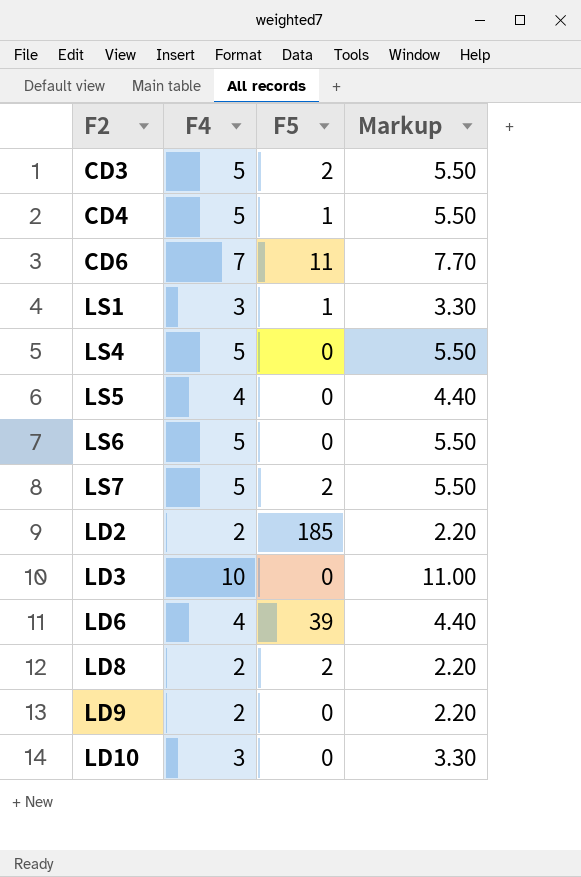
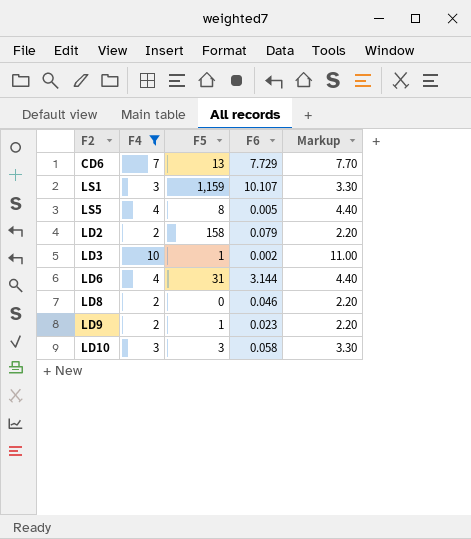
filter: none -> F4 != 5
column F6 | position: none -> 4
CD6 | F5: 11 -> 13
LS1 | F5: 1 -> 1,159
LS5 | F5: 0 -> 8
LD2 | F5: 185 -> 158
LD3 | F5: 0 -> 1
LD6 | F5: 39 -> 31
LD8 | F5: 2 -> 0
LD9 | F5: 0 -> 1
LD10 | F5: 0 -> 3

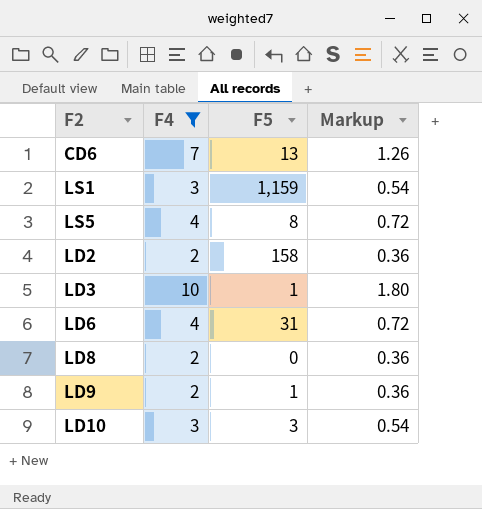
column F6 | position: 4 -> none
column Markup | formula: [F4] * 1.1 -> [F4] * 0.18

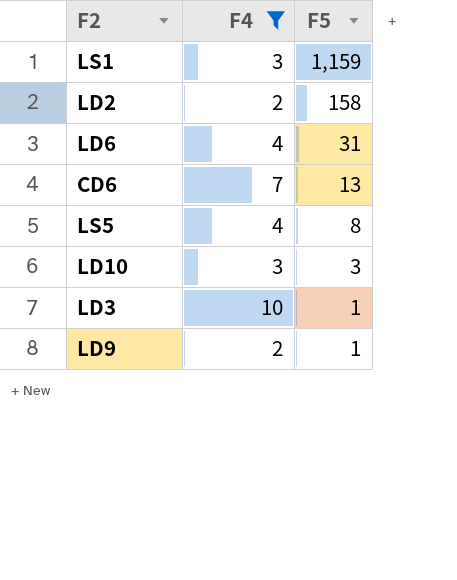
row order: none -> F5 descending
column Markup | formula: [F4] * 0.18 -> none
row LD8: 2 | 0 | 0.36 -> none

